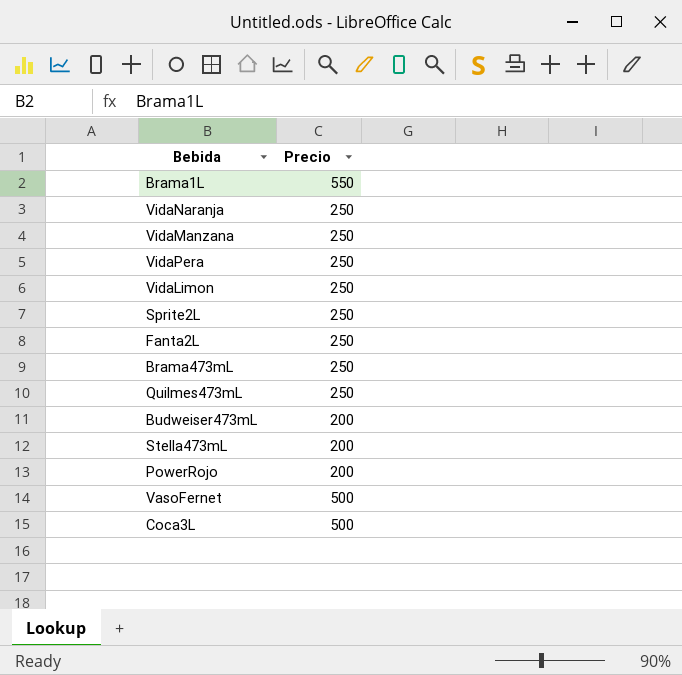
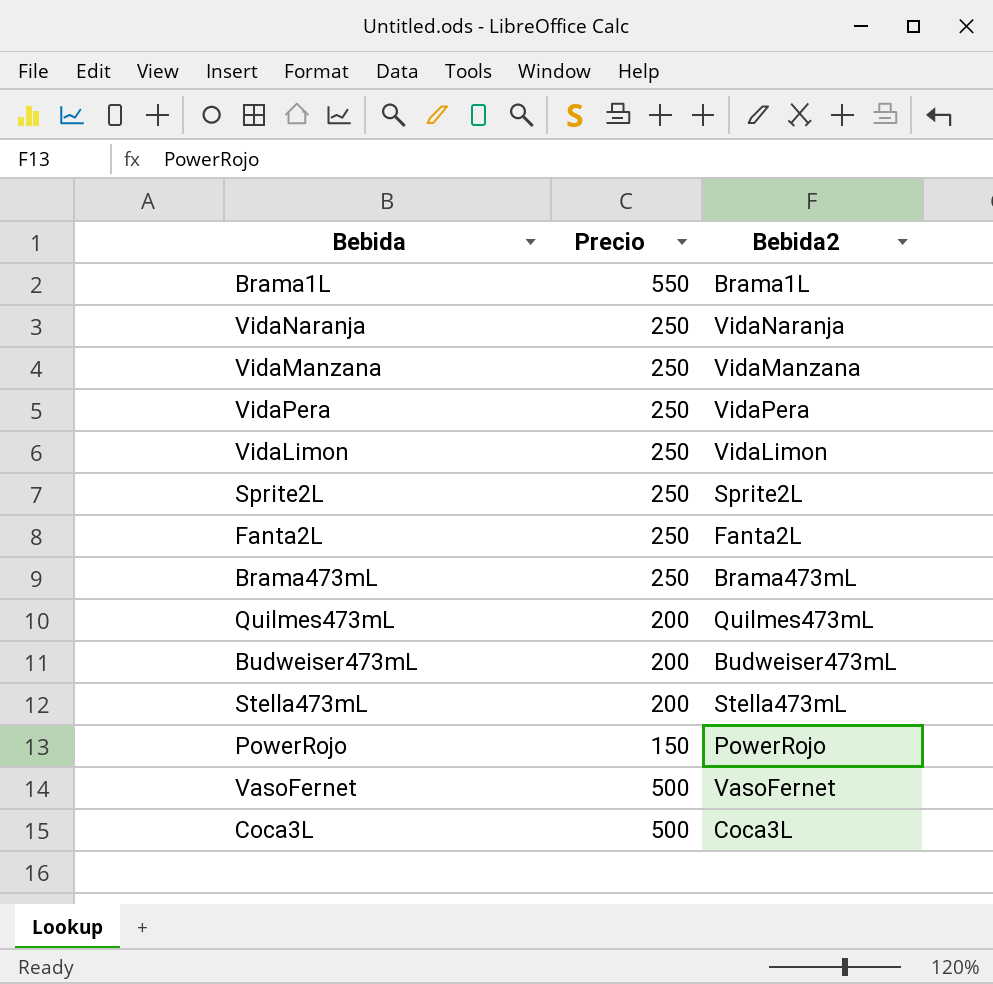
column Bebida2 | position: none -> 3
Quilmes473mL | Precio: 250 -> 200
PowerRojo | Precio: 200 -> 150

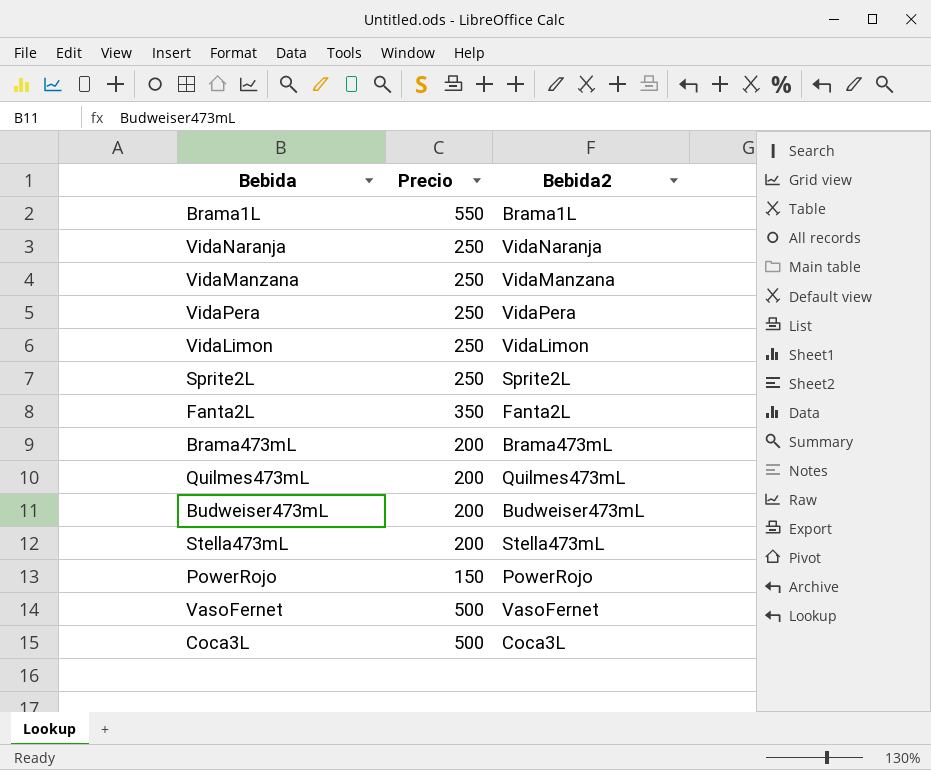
Fanta2L | Precio: 250 -> 350
Brama473mL | Precio: 250 -> 200

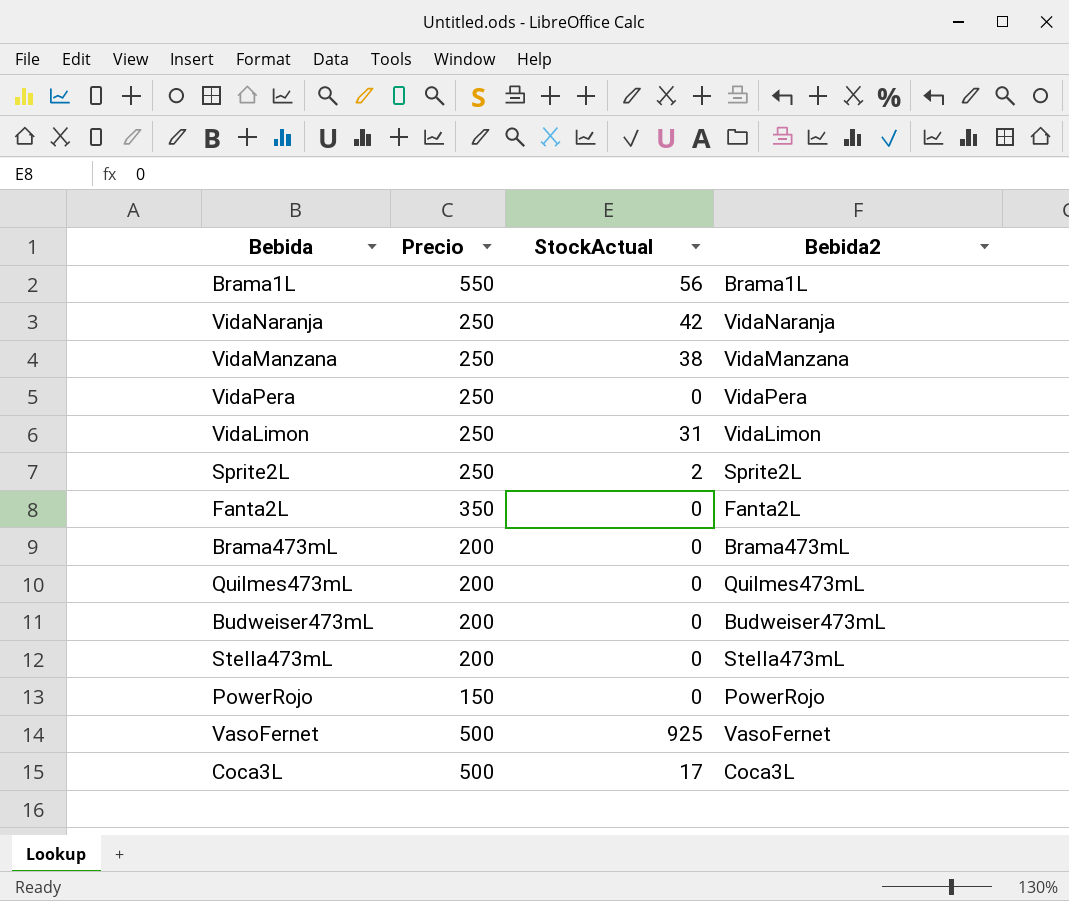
column StockActual | position: none -> 3

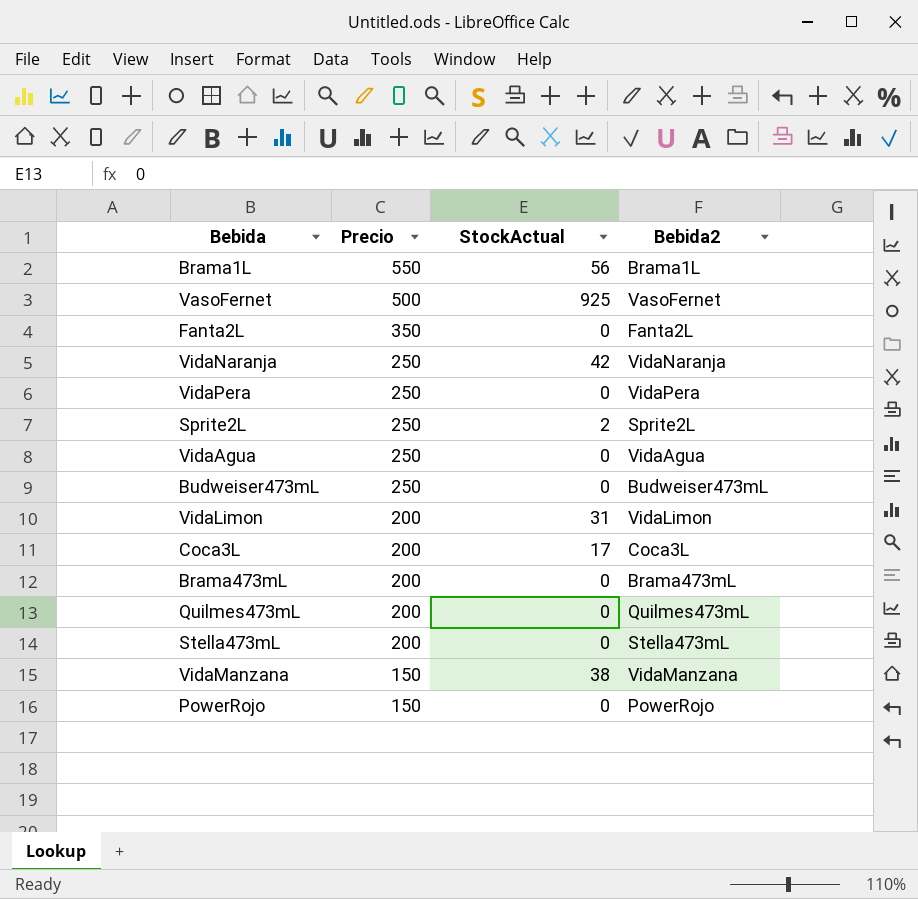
row order: none -> Precio descending
row VidaAgua: none -> 250 | 0 | VidaAgua
Budweiser473mL | Precio: 200 -> 250
VidaLimon | Precio: 250 -> 200
Coca3L | Precio: 500 -> 200
VidaManzana | Precio: 250 -> 150

